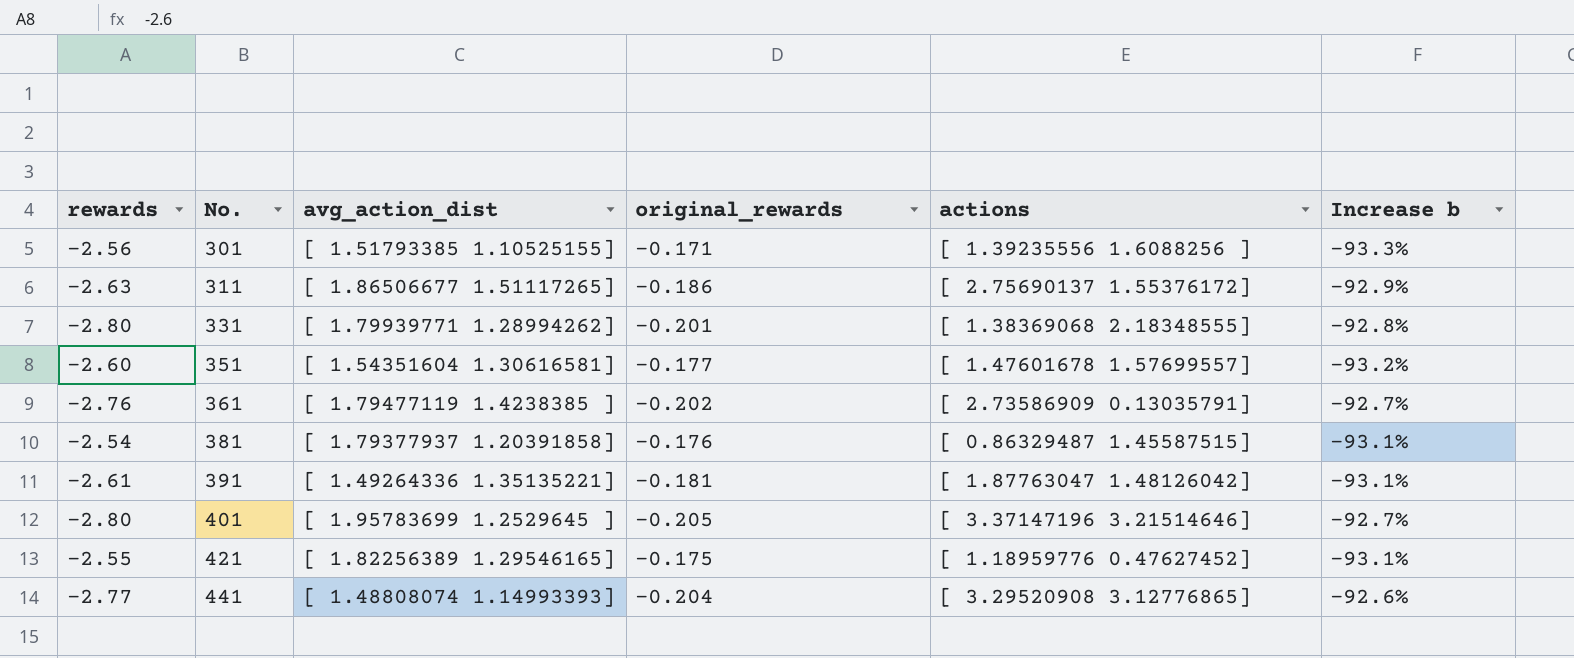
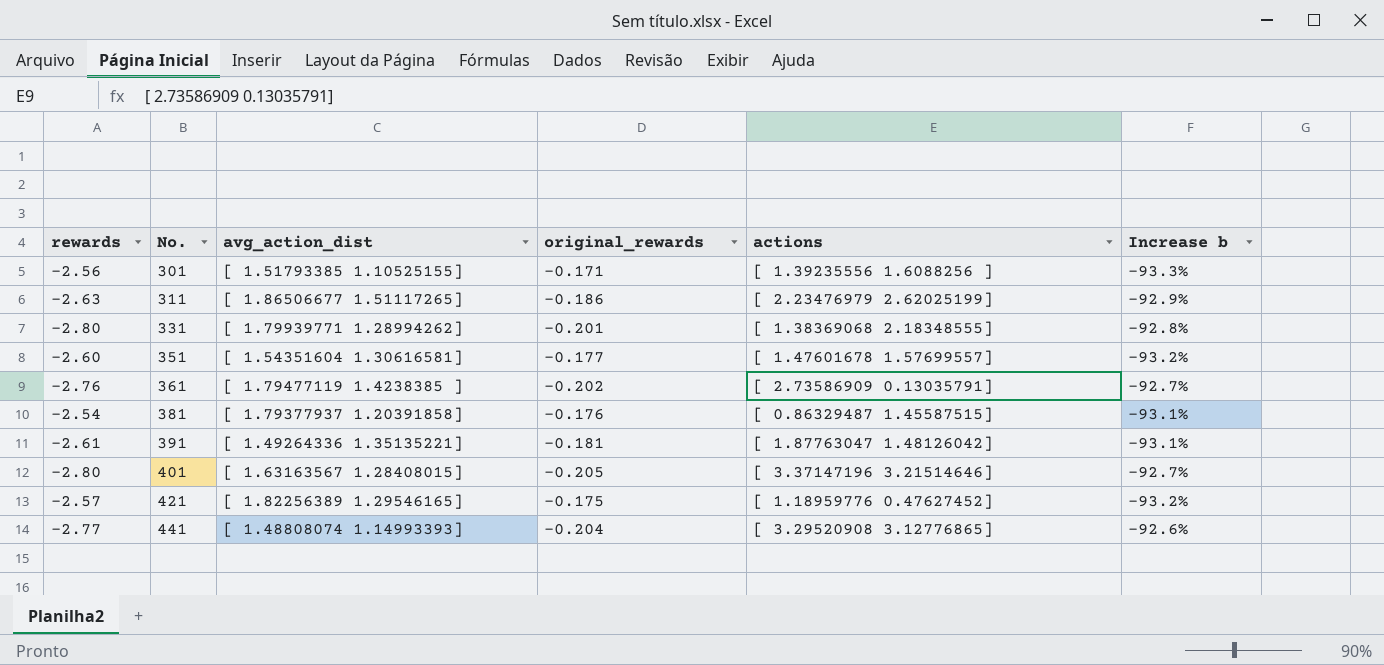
311 | actions: [ 2.75690137 1.55376172] -> [ 2.23476979 2.62025199]
401 | avg_action_dist: [ 1.95783699 1.2529645 ] -> [ 1.63163567 1.28408015]
421 | rewards: -2.55 -> -2.57
421 | Increase b: -93.1% -> -93.2%

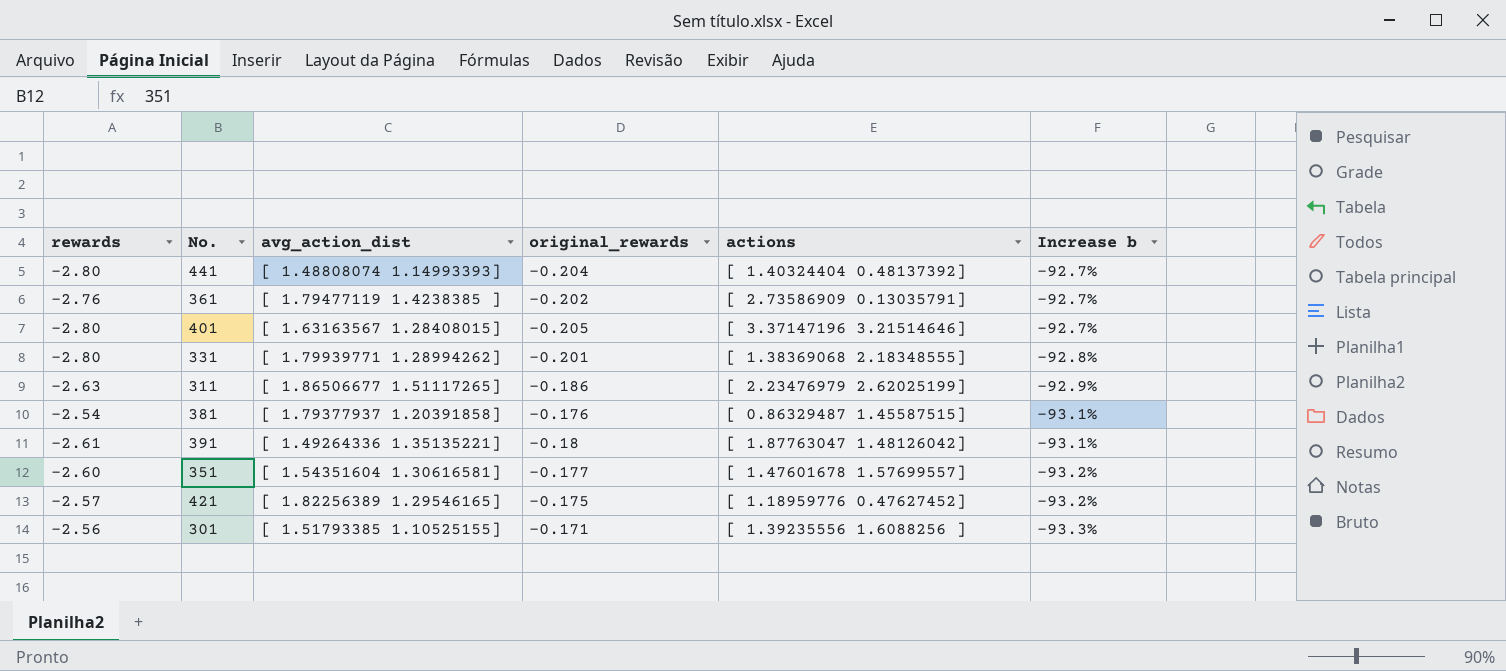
row order: No. ascending -> Increase b descending
441 | rewards: -2.77 -> -2.80
441 | actions: [ 3.29520908 3.12776865] -> [ 1.40324404 0.48137392]
441 | Increase b: -92.6% -> -92.7%
391 | original_rewards: -0.181 -> -0.18

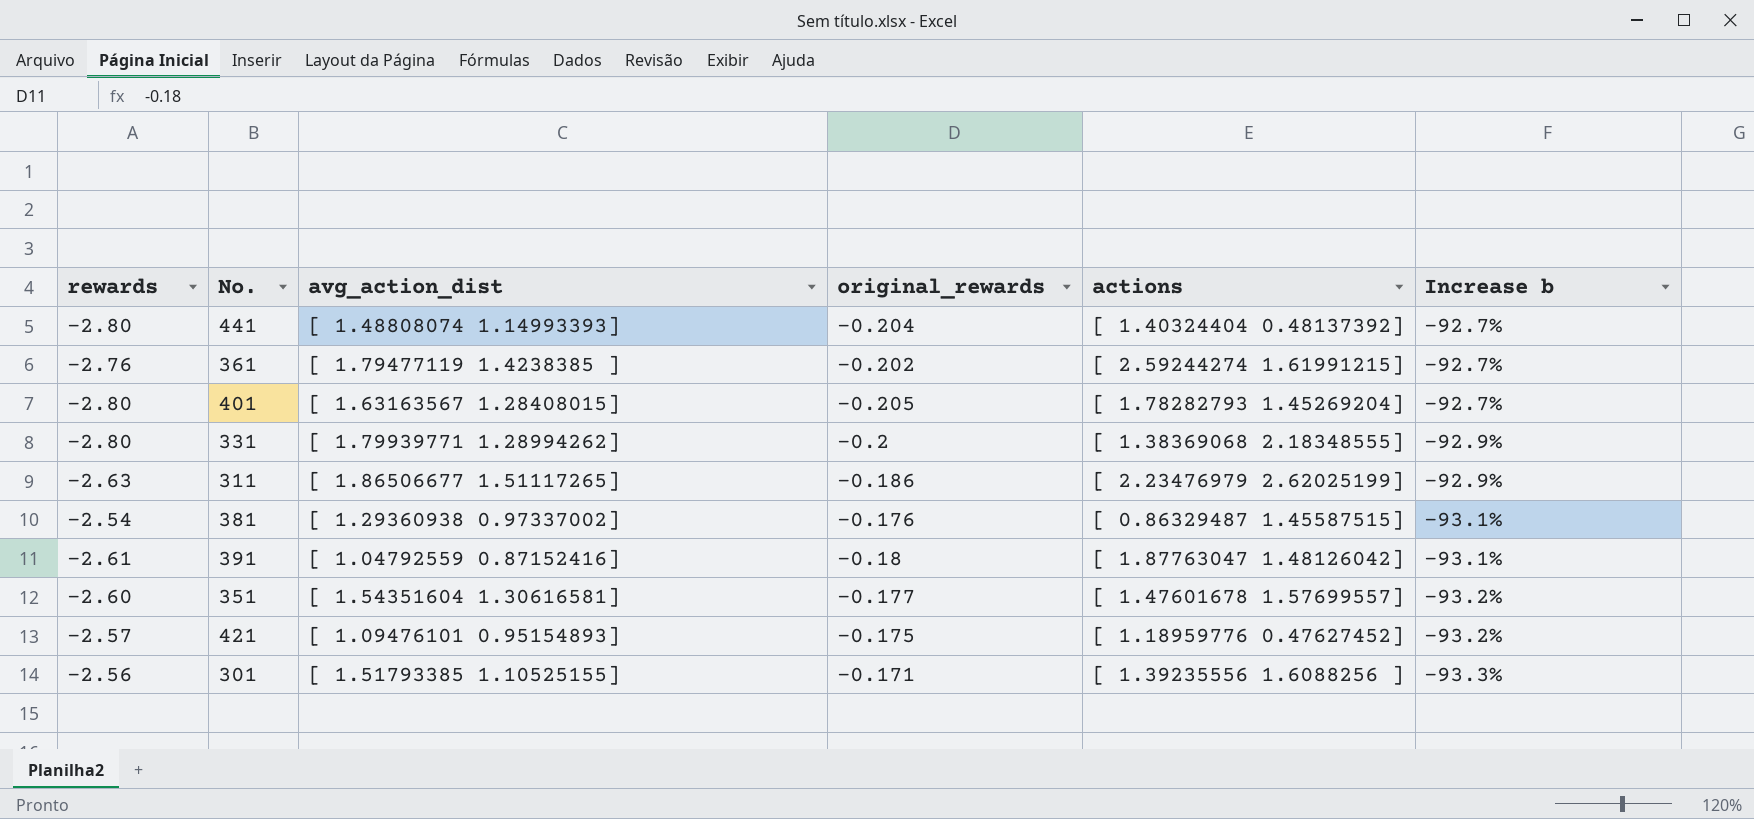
361 | actions: [ 2.73586909 0.13035791] -> [ 2.59244274 1.61991215]
401 | actions: [ 3.37147196 3.21514646] -> [ 1.78282793 1.45269204]
331 | original_rewards: -0.201 -> -0.2
331 | Increase b: -92.8% -> -92.9%
381 | avg_action_dist: [ 1.79377937 1.20391858] -> [ 1.29360938 0.97337002]
391 | avg_action_dist: [ 1.49264336 1.35135221] -> [ 1.04792559 0.87152416]
421 | avg_action_dist: [ 1.82256389 1.29546165] -> [ 1.09476101 0.95154893]

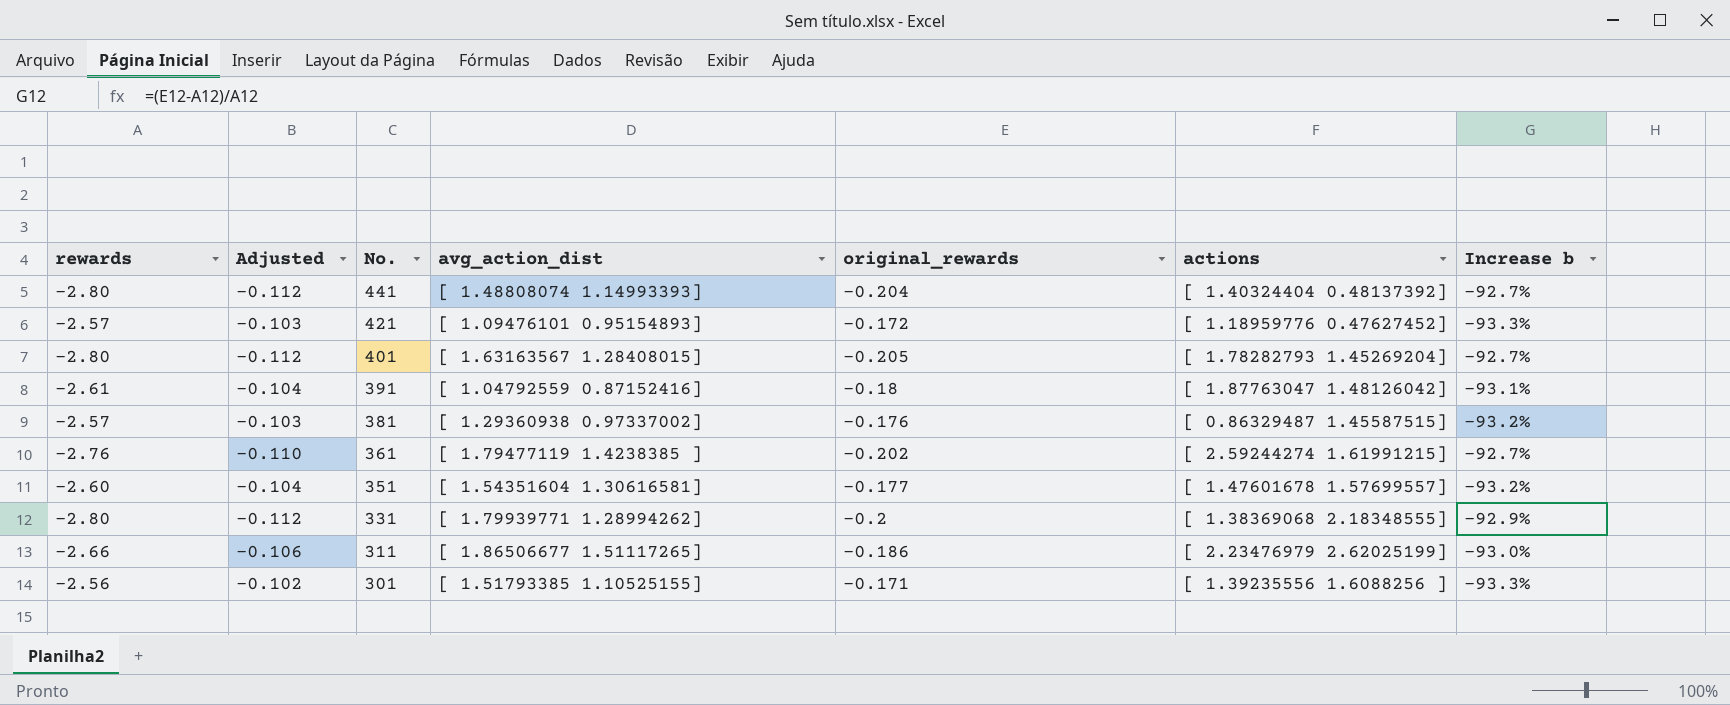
row order: Increase b descending -> No. descending
column Adjusted | formula: none -> [rewards] * 0.04
421 | original_rewards: -0.175 -> -0.172
421 | Increase b: -93.2% -> -93.3%
381 | rewards: -2.54 -> -2.57
381 | Increase b: -93.1% -> -93.2%
311 | rewards: -2.63 -> -2.66
311 | Increase b: -92.9% -> -93.0%

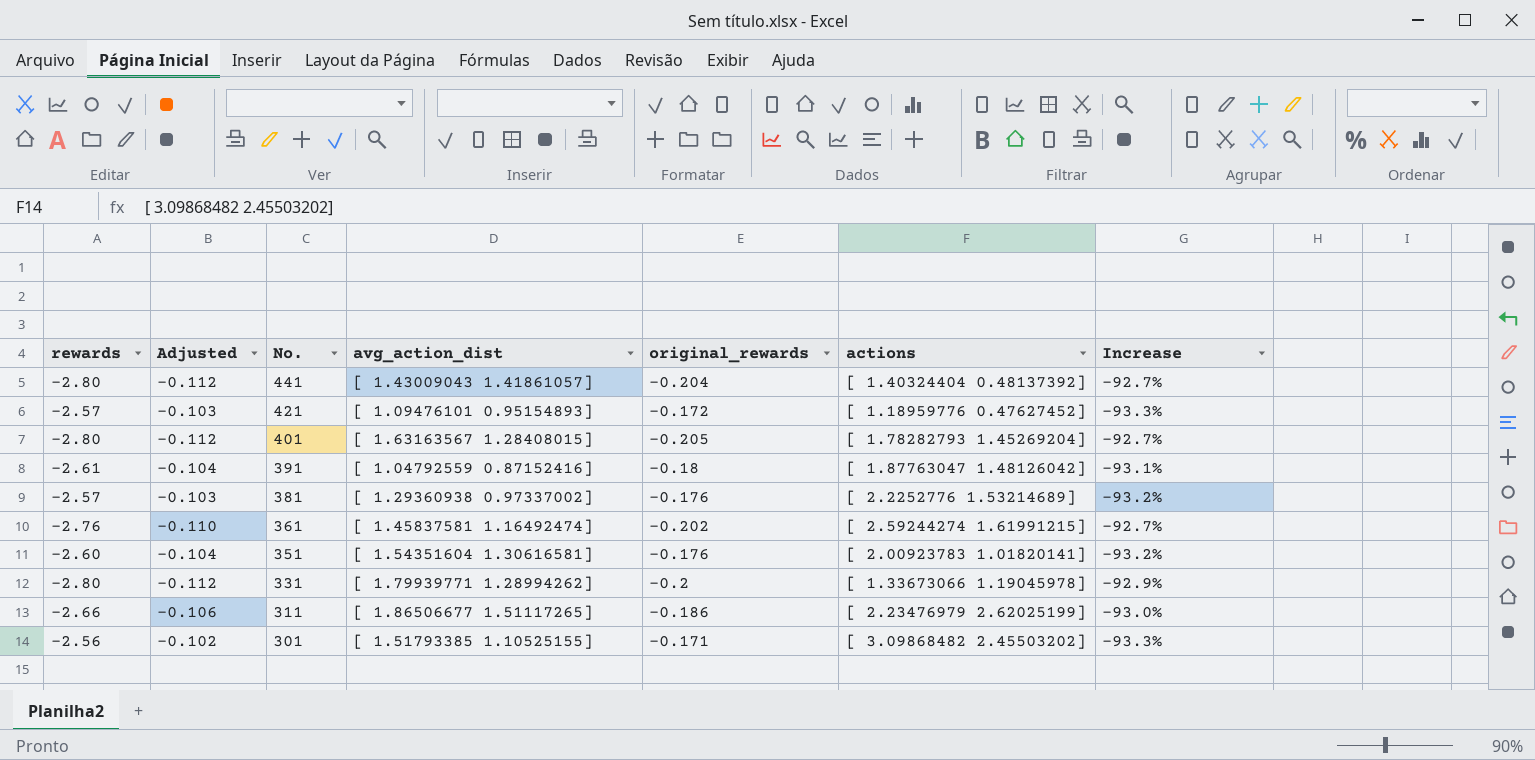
column name: Increase b -> Increase
441 | avg_action_dist: [ 1.48808074 1.14993393] -> [ 1.43009043 1.41861057]
381 | actions: [ 0.86329487 1.45587515] -> [ 2.2252776 1.53214689]
361 | avg_action_dist: [ 1.79477119 1.4238385 ] -> [ 1.45837581 1.16492474]
351 | original_rewards: -0.177 -> -0.176
351 | actions: [ 1.47601678 1.57699557] -> [ 2.00923783 1.01820141]
331 | actions: [ 1.38369068 2.18348555] -> [ 1.33673066 1.19045978]
301 | actions: [ 1.39235556 1.6088256 ] -> [ 3.09868482 2.45503202]

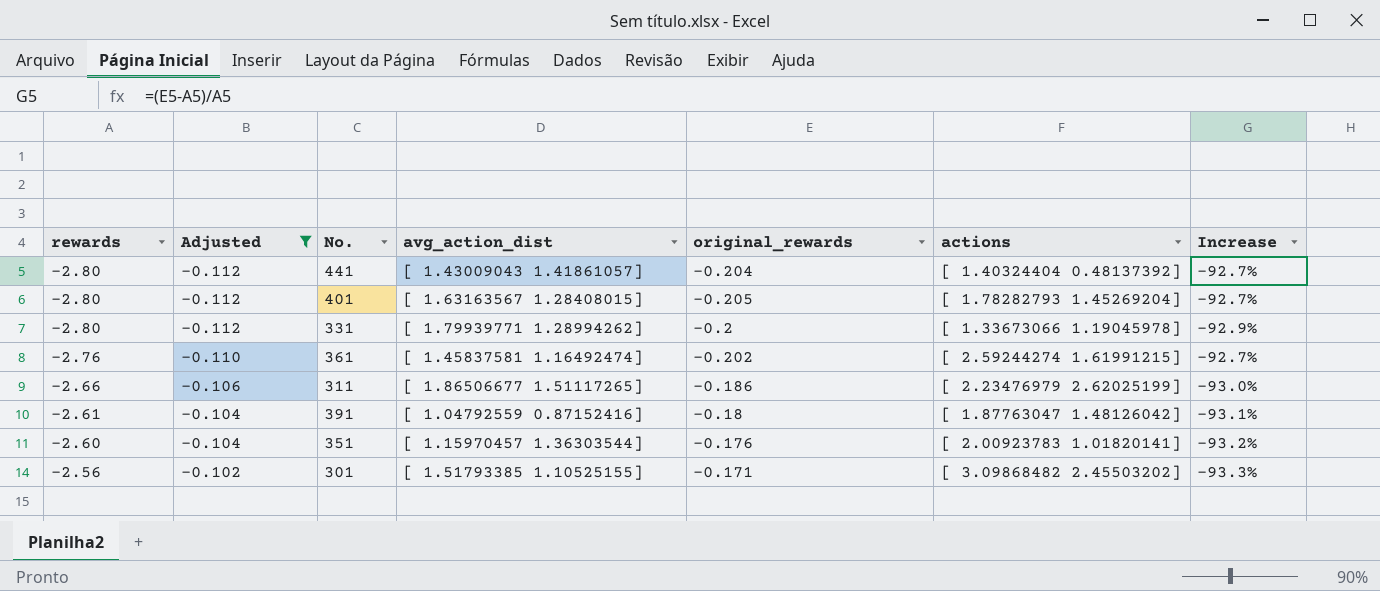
filter: none -> Adjusted != -0.103
row order: No. descending -> rewards ascending
351 | avg_action_dist: [ 1.54351604 1.30616581] -> [ 1.15970457 1.36303544]

